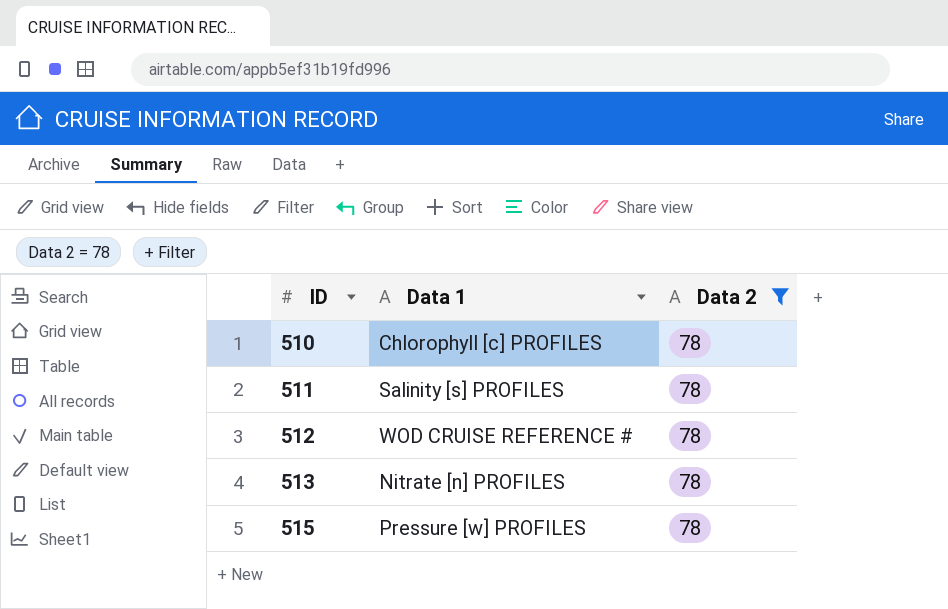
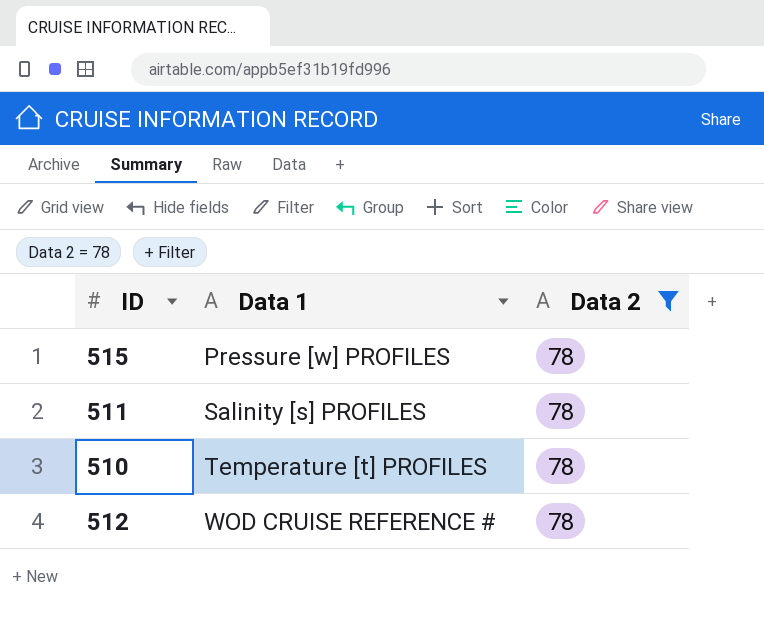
row order: ID ascending -> Data 1 ascending
row 513: Nitrate [n] PROFILES | 78 -> none
510 | Data 1: Chlorophyll [c] PROFILES -> Temperature [t] PROFILES

